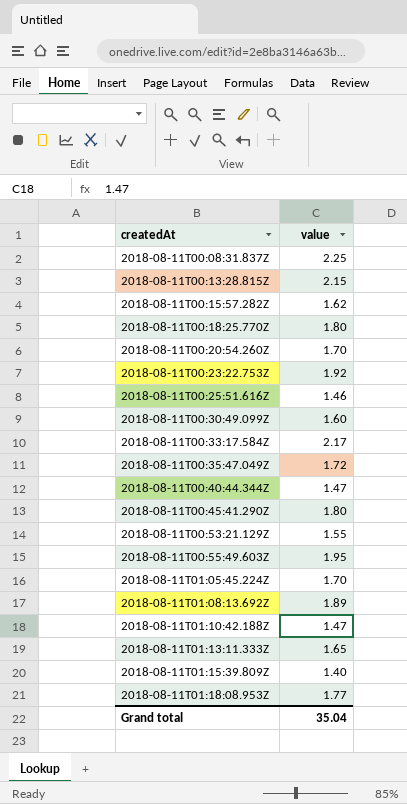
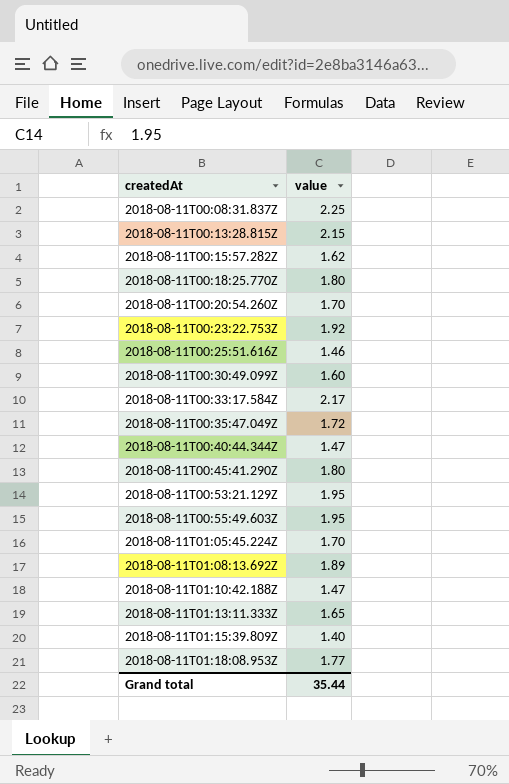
2018-08-11T00:53:21.129Z | value: 1.55 -> 1.95
Grand total | value: 35.04 -> 35.44

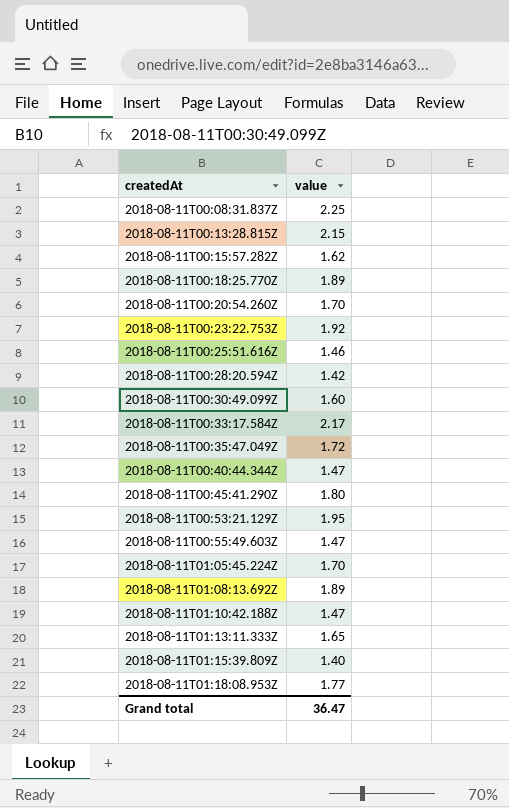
2018-08-11T00:18:25.770Z | value: 1.80 -> 1.89
row 2018-08-11T00:28:20.594Z: none -> 1.42
2018-08-11T00:55:49.603Z | value: 1.95 -> 1.47
Grand total | value: 35.44 -> 36.47

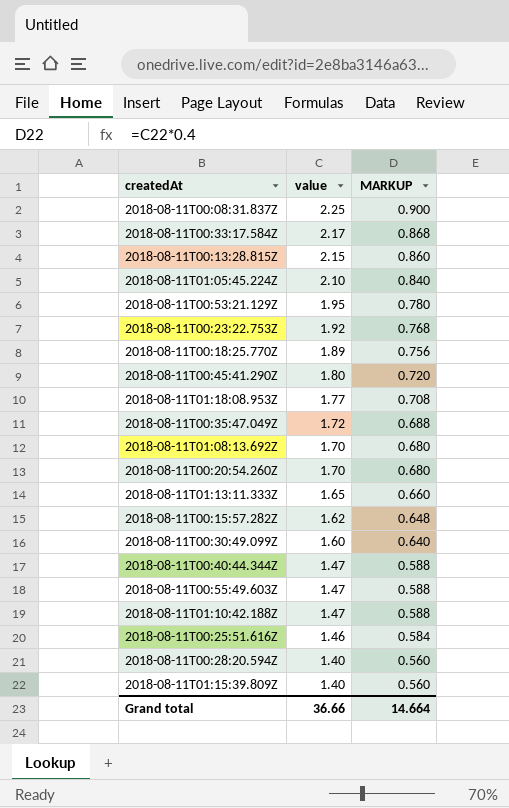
row order: createdAt ascending -> value descending
column MARKUP | formula: none -> [value] * 0.4
2018-08-11T01:05:45.224Z | value: 1.70 -> 2.10
2018-08-11T01:08:13.692Z | value: 1.89 -> 1.70
2018-08-11T00:28:20.594Z | value: 1.42 -> 1.40
Grand total | value: 36.47 -> 36.66

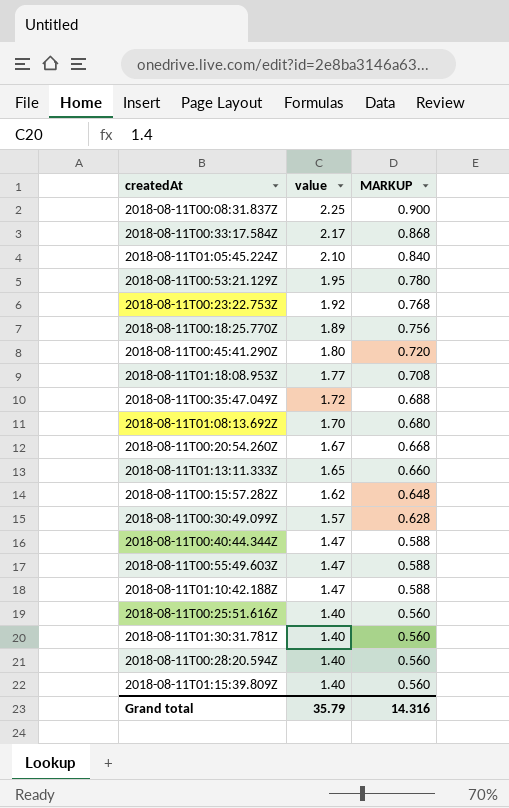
row 2018-08-11T00:13:28.815Z: 2.15 | 0.860 -> none
2018-08-11T00:20:54.260Z | value: 1.70 -> 1.67
2018-08-11T00:20:54.260Z | MARKUP: 0.680 -> 0.668
2018-08-11T00:30:49.099Z | value: 1.60 -> 1.57
2018-08-11T00:30:49.099Z | MARKUP: 0.640 -> 0.628
2018-08-11T00:25:51.616Z | value: 1.46 -> 1.40
2018-08-11T00:25:51.616Z | MARKUP: 0.584 -> 0.560
row 2018-08-11T01:30:31.781Z: none -> 1.40 | 0.560
Grand total | value: 36.66 -> 35.79
Grand total | MARKUP: 14.664 -> 14.316

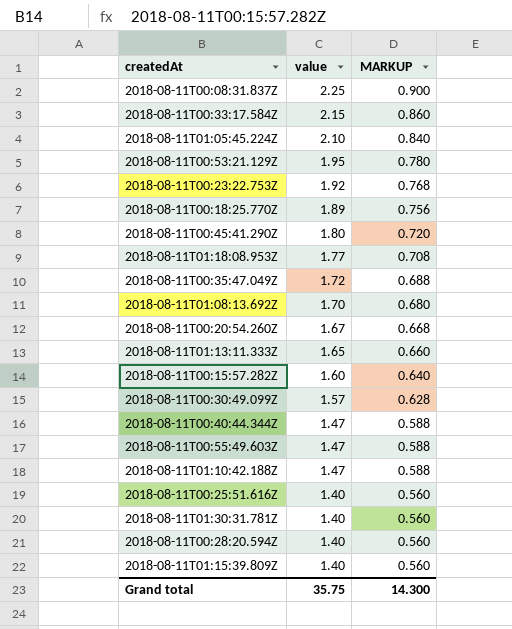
2018-08-11T00:33:17.584Z | value: 2.17 -> 2.15
2018-08-11T00:33:17.584Z | MARKUP: 0.868 -> 0.860
2018-08-11T00:15:57.282Z | value: 1.62 -> 1.60
2018-08-11T00:15:57.282Z | MARKUP: 0.648 -> 0.640
Grand total | value: 35.79 -> 35.75
Grand total | MARKUP: 14.316 -> 14.300

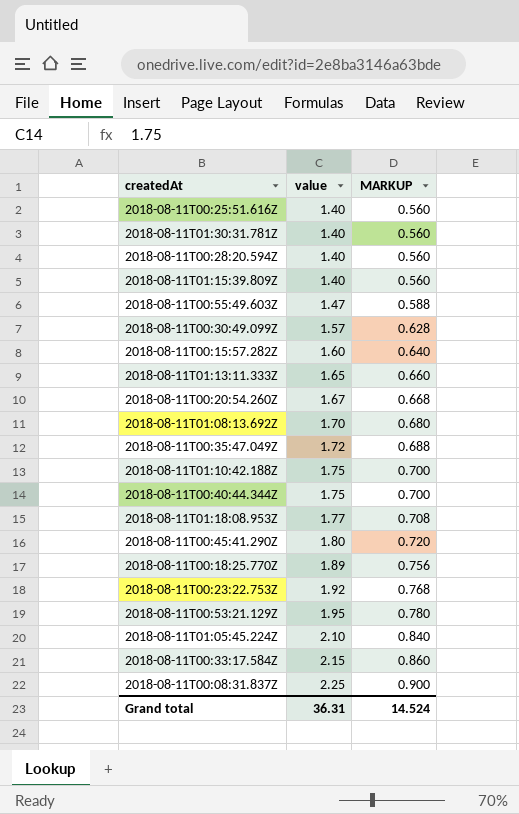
row order: value descending -> value ascending
2018-08-11T01:10:42.188Z | value: 1.47 -> 1.75
2018-08-11T01:10:42.188Z | MARKUP: 0.588 -> 0.700
2018-08-11T00:40:44.344Z | value: 1.47 -> 1.75
2018-08-11T00:40:44.344Z | MARKUP: 0.588 -> 0.700
Grand total | value: 35.75 -> 36.31
Grand total | MARKUP: 14.300 -> 14.524

